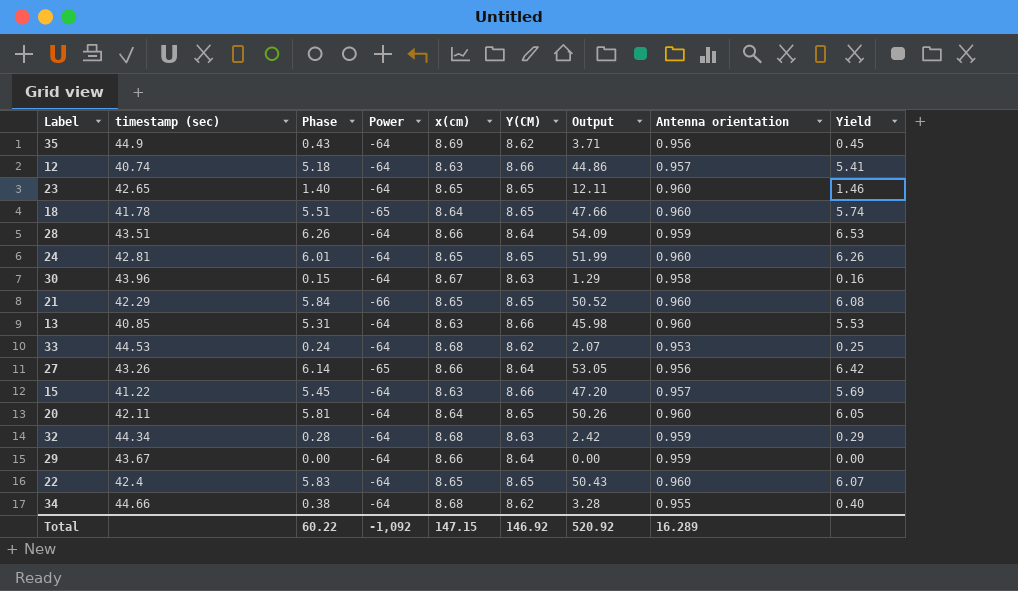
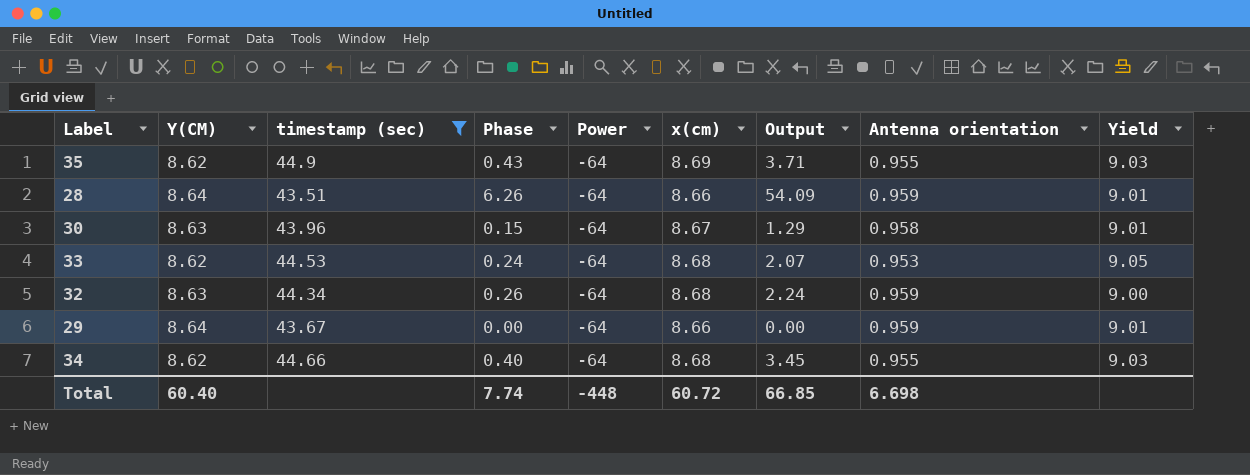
filter: none -> timestamp (sec) >= 43.51
column Y(CM) | position: 6 -> 2
column Yield | formula: [Phase] / [Antenna orientation] -> [Y(CM)] / [Antenna orientation]
35 | Antenna orientation: 0.956 -> 0.955
32 | Phase: 0.28 -> 0.26
32 | Output: 2.42 -> 2.24
34 | Phase: 0.38 -> 0.40
34 | Output: 3.28 -> 3.45
Total | Y(CM): 146.92 -> 60.40
Total | Phase: 60.22 -> 7.74
Total | Power: -1,092 -> -448
Total | x(cm): 147.15 -> 60.72
Total | Output: 520.92 -> 66.85
Total | Antenna orientation: 16.289 -> 6.698

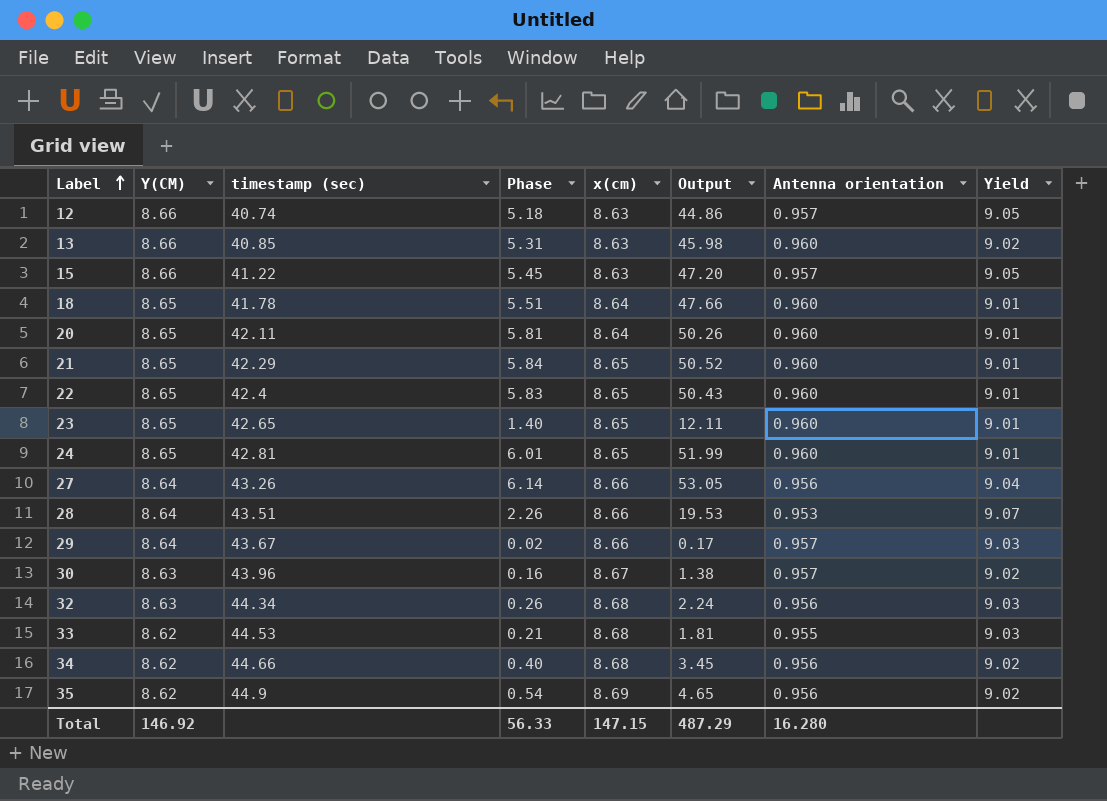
filter: timestamp (sec) >= 43.51 -> none
row order: none -> Label ascending
column Power | position: 5 -> none
28 | Phase: 6.26 -> 2.26
28 | Output: 54.09 -> 19.53
28 | Antenna orientation: 0.959 -> 0.953
28 | Yield: 9.01 -> 9.07
29 | Phase: 0.00 -> 0.02
29 | Output: 0.00 -> 0.17
29 | Antenna orientation: 0.959 -> 0.957
29 | Yield: 9.01 -> 9.03
30 | Phase: 0.15 -> 0.16
30 | Output: 1.29 -> 1.38
30 | Antenna orientation: 0.958 -> 0.957
30 | Yield: 9.01 -> 9.02
32 | Antenna orientation: 0.959 -> 0.956
32 | Yield: 9.00 -> 9.03
33 | Phase: 0.24 -> 0.21
33 | Output: 2.07 -> 1.81
33 | Antenna orientation: 0.953 -> 0.955
33 | Yield: 9.05 -> 9.03
34 | Antenna orientation: 0.955 -> 0.956
34 | Yield: 9.03 -> 9.02
35 | Phase: 0.43 -> 0.54
35 | Output: 3.71 -> 4.65
35 | Antenna orientation: 0.955 -> 0.956
35 | Yield: 9.03 -> 9.02
Total | Y(CM): 60.40 -> 146.92
Total | Phase: 7.74 -> 56.33
Total | x(cm): 60.72 -> 147.15
Total | Output: 66.85 -> 487.29
Total | Antenna orientation: 6.698 -> 16.280

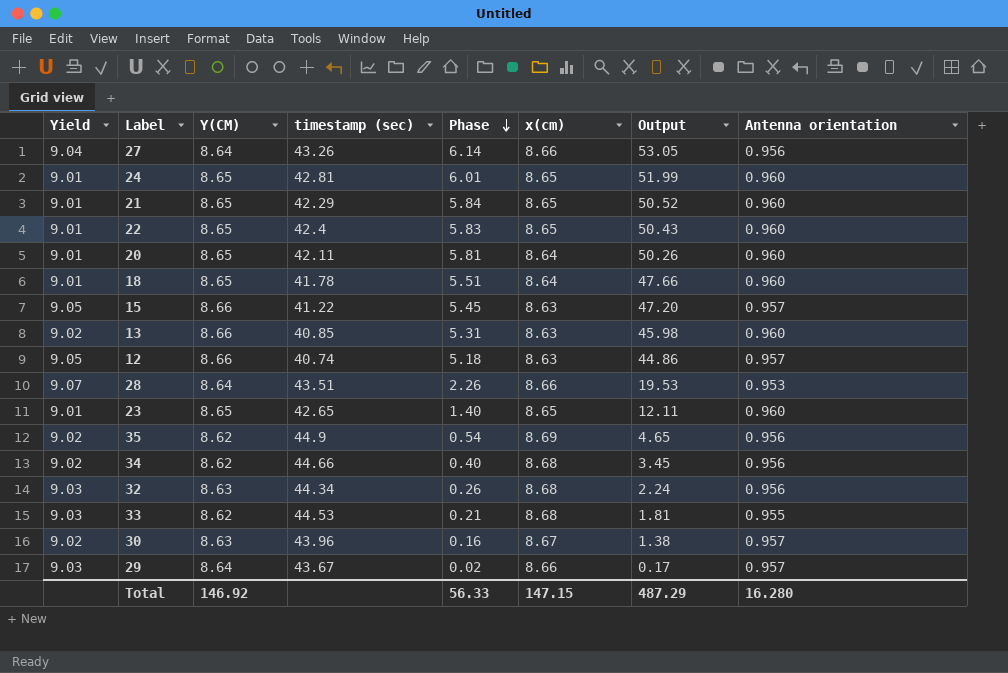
row order: Label ascending -> Phase descending
column Yield | position: 8 -> 1

